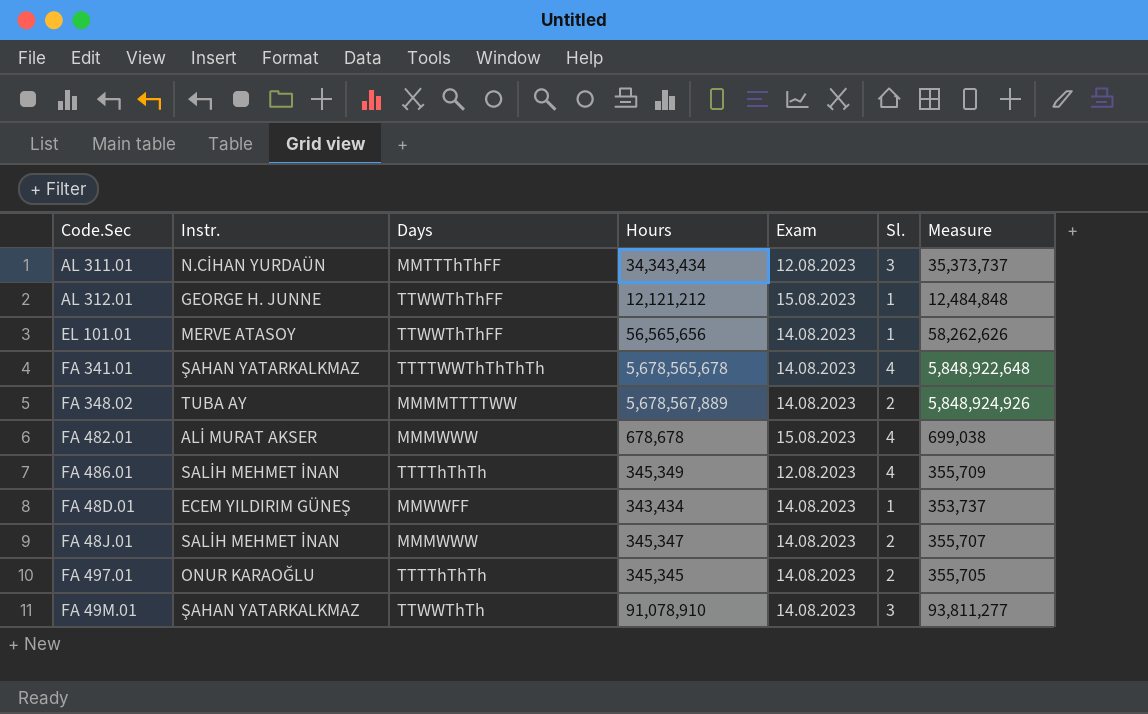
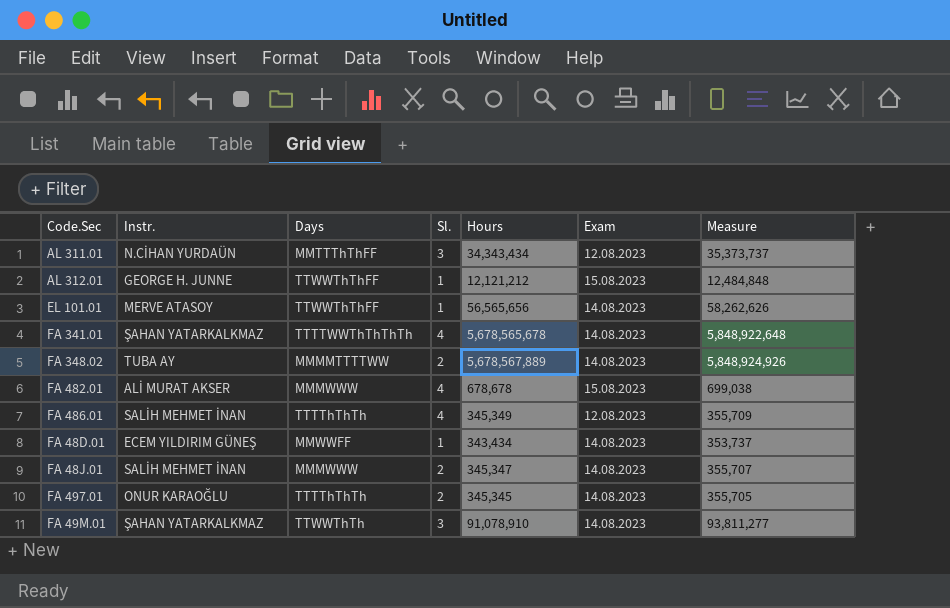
column Sl. | position: 6 -> 4

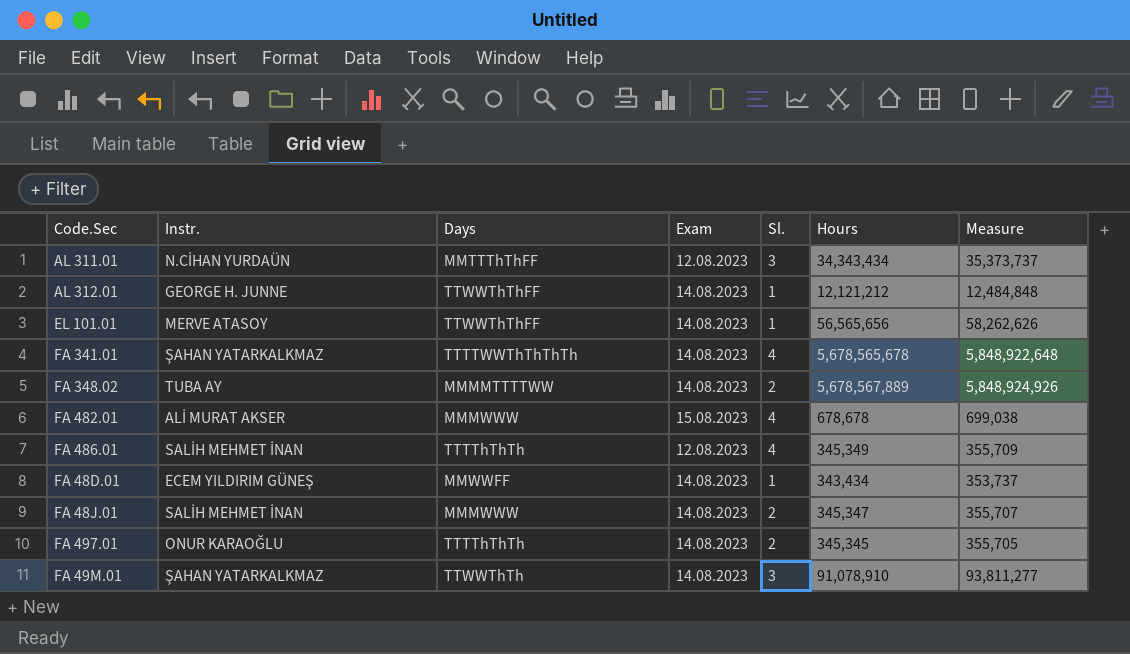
column Exam | position: 6 -> 4
AL 312.01 | Exam: 15.08.2023 -> 14.08.2023

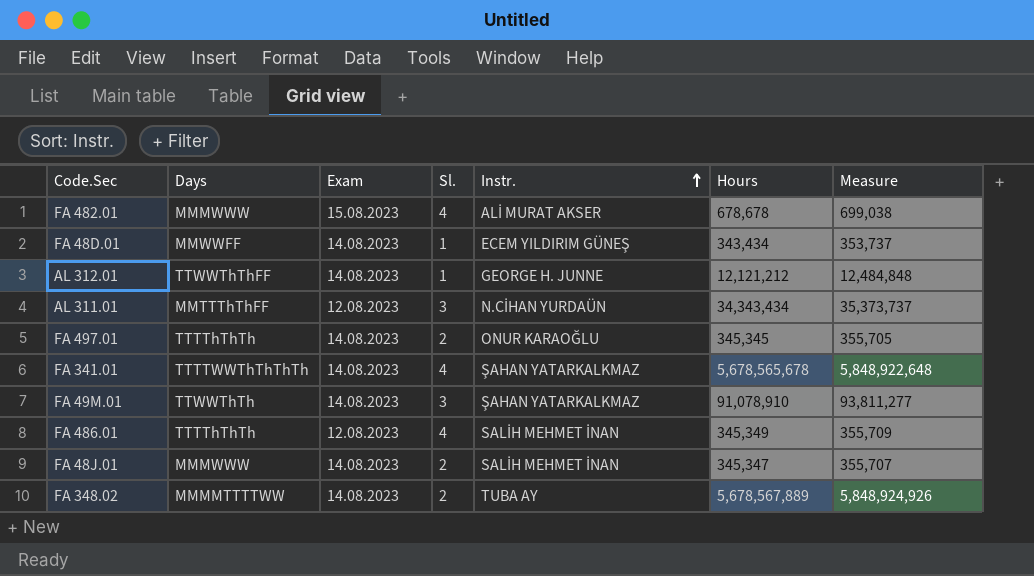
row order: none -> Instr. ascending
column Instr. | position: 2 -> 5
row EL 101.01: MERVE ATASOY | TTWWThThFF | 14.08.2023 | 1 | 56,565,656 | 58,262,626 -> none

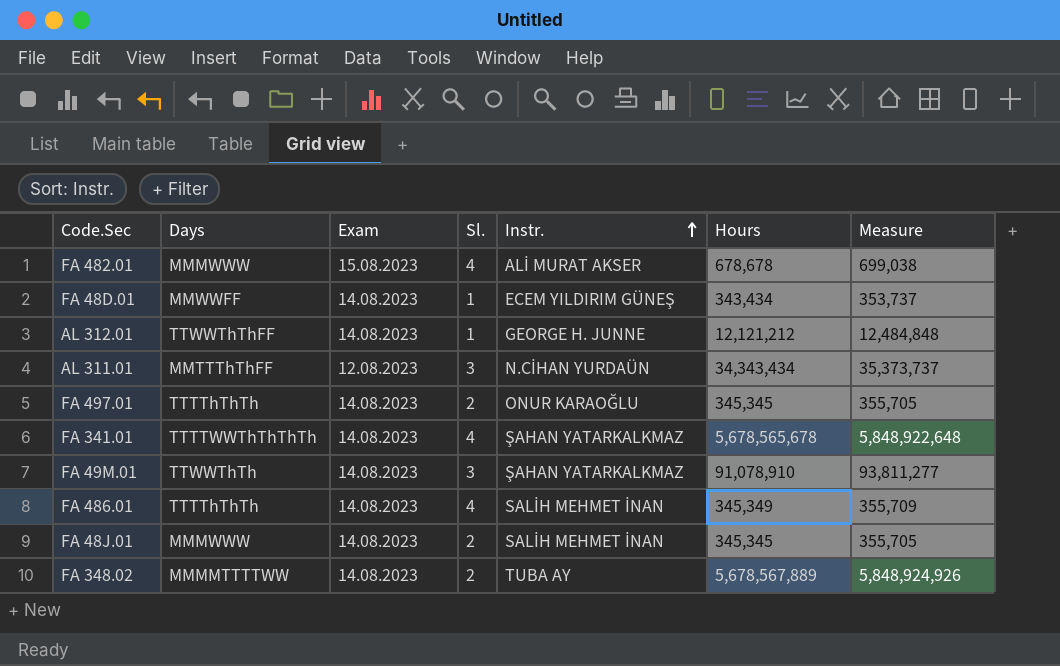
FA 486.01 | Exam: 12.08.2023 -> 14.08.2023
FA 48J.01 | Hours: 345,347 -> 345,345
FA 48J.01 | Measure: 355,707 -> 355,705

